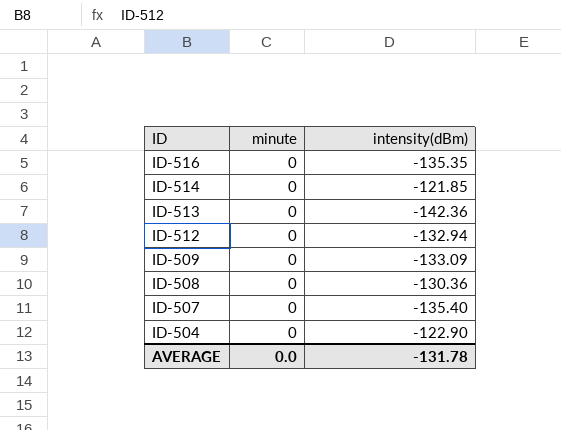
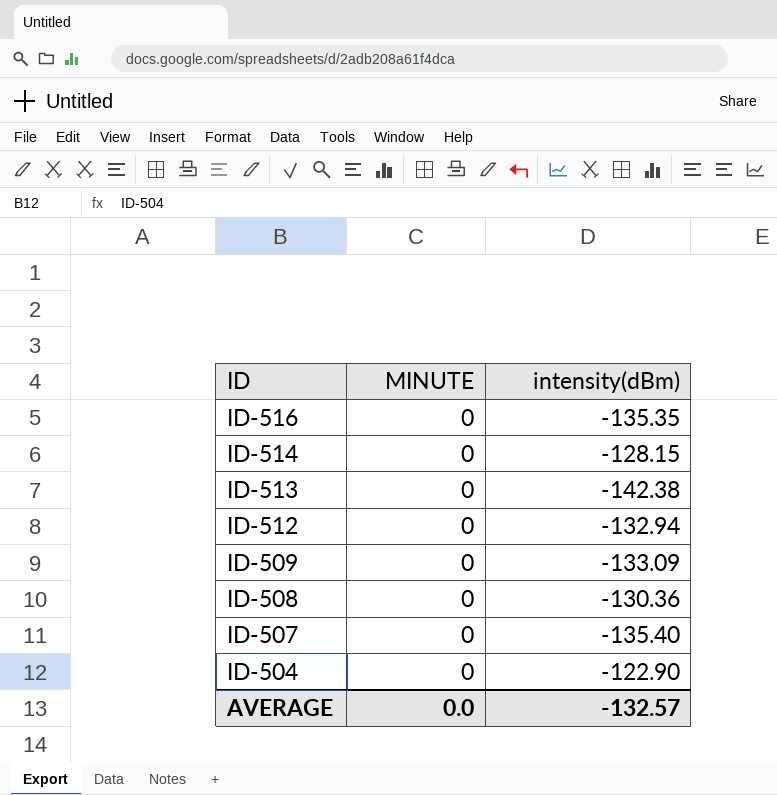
column name: minute -> MINUTE
ID-514 | intensity(dBm): -121.85 -> -128.15
ID-513 | intensity(dBm): -142.36 -> -142.38
AVERAGE | intensity(dBm): -131.78 -> -132.57

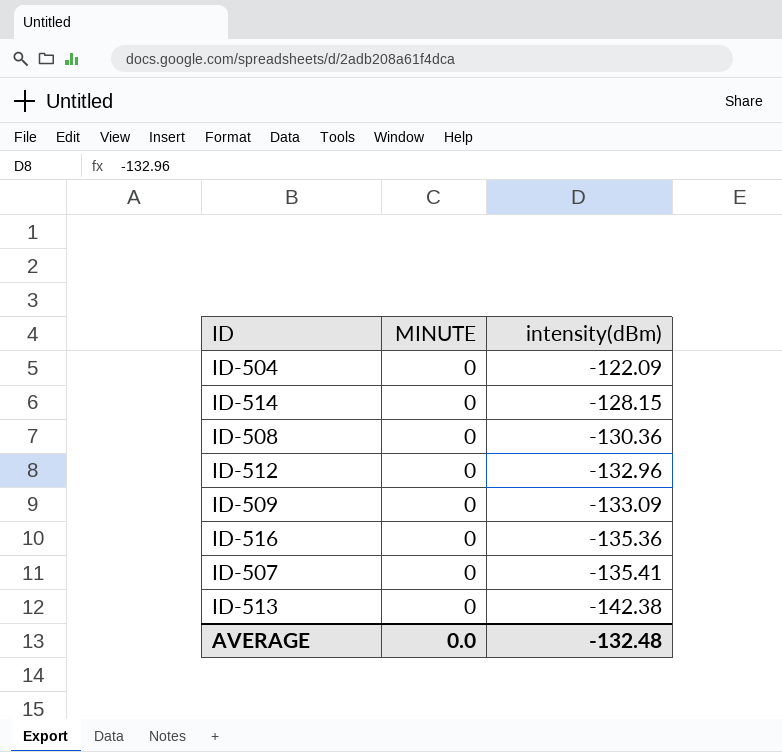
row order: ID descending -> intensity(dBm) descending
ID-504 | intensity(dBm): -122.90 -> -122.09
ID-512 | intensity(dBm): -132.94 -> -132.96
ID-516 | intensity(dBm): -135.35 -> -135.36
ID-507 | intensity(dBm): -135.40 -> -135.41
AVERAGE | intensity(dBm): -132.57 -> -132.48

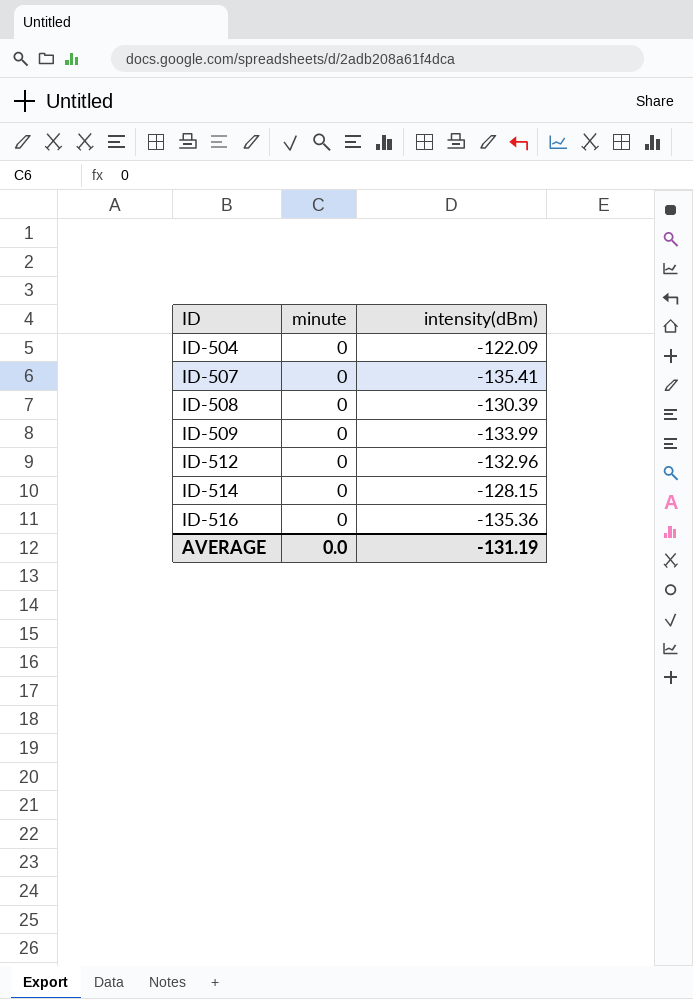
row order: intensity(dBm) descending -> ID ascending
column name: MINUTE -> minute
row ID-513: 0 | -142.38 -> none
ID-508 | intensity(dBm): -130.36 -> -130.39
ID-509 | intensity(dBm): -133.09 -> -133.99
AVERAGE | intensity(dBm): -132.48 -> -131.19

